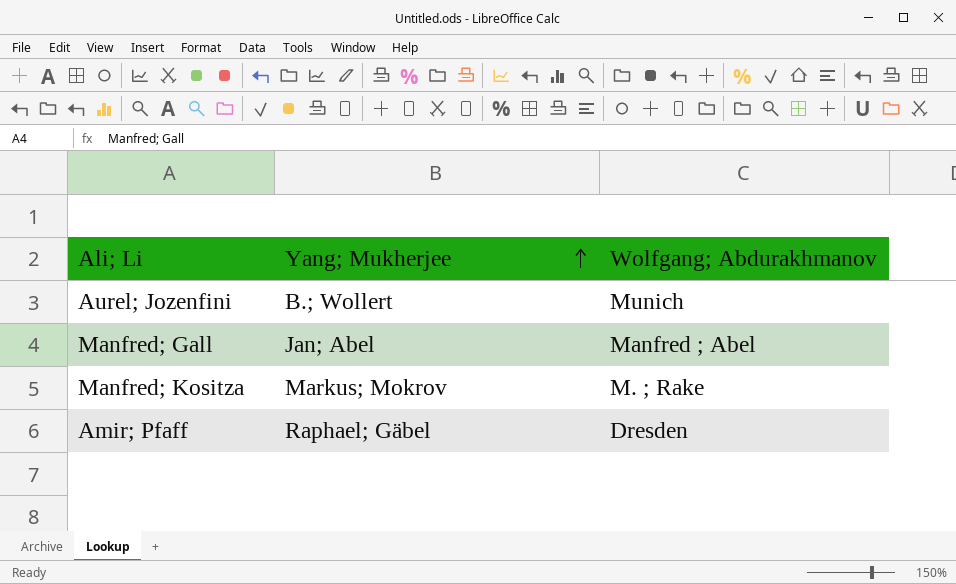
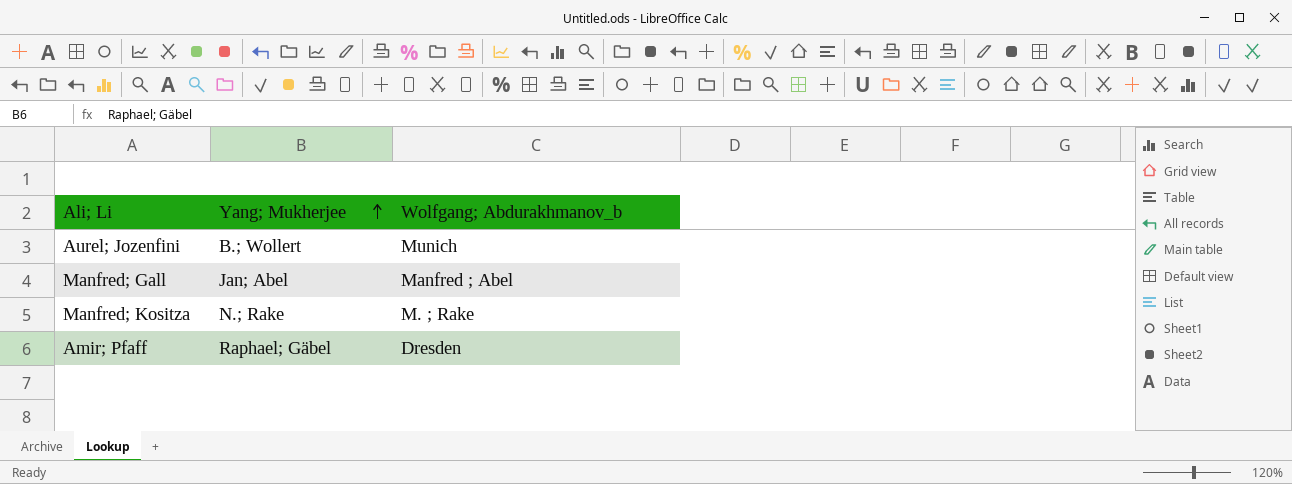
column name: Wolfgang; Abdurakhmanov -> Wolfgang; Abdurakhmanov_b
Manfred; Kositza | Yang; Mukherjee: Markus; Mokrov -> N.; Rake

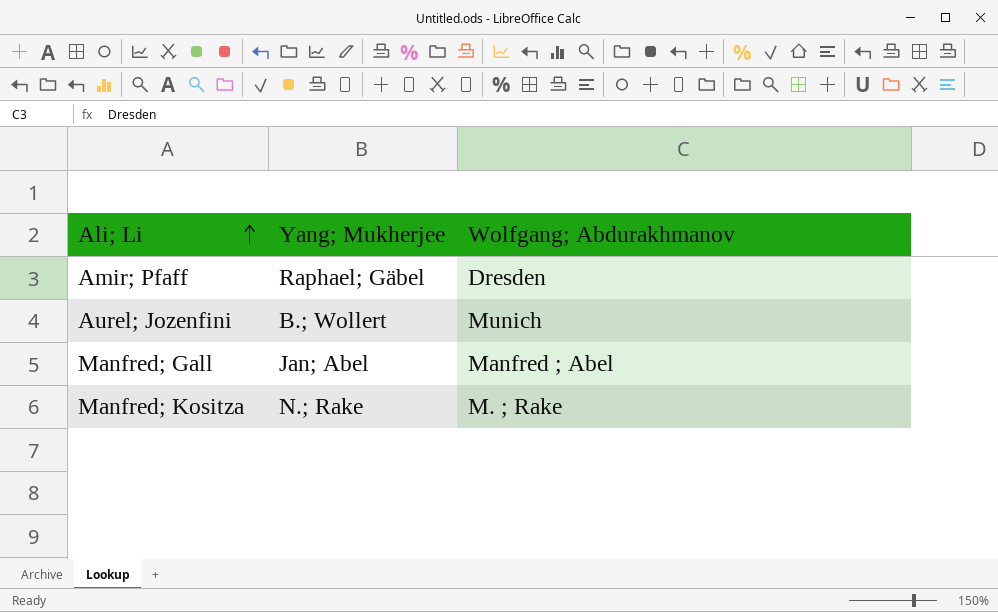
row order: Yang; Mukherjee ascending -> Ali; Li ascending
column name: Wolfgang; Abdurakhmanov_b -> Wolfgang; Abdurakhmanov

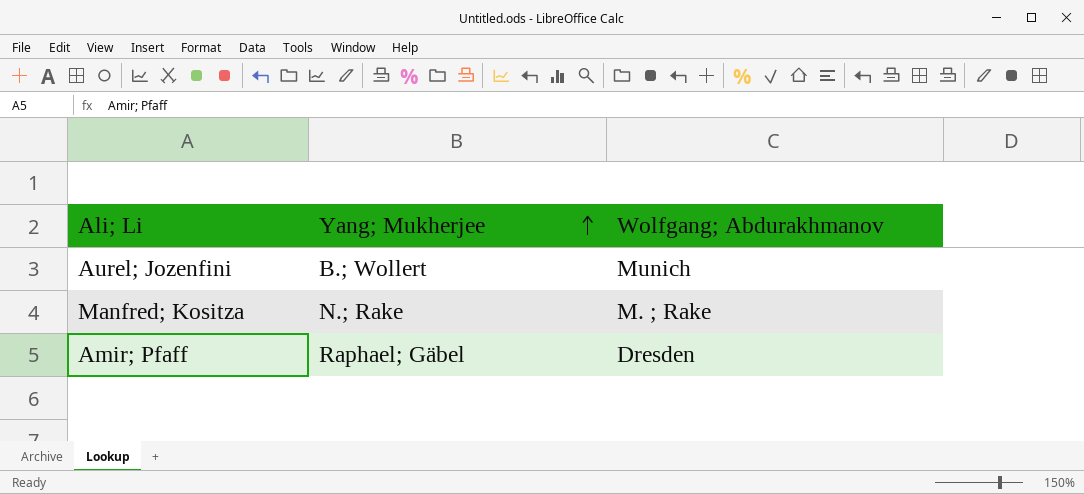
row order: Ali; Li ascending -> Yang; Mukherjee ascending
row Manfred; Gall: Jan; Abel | Manfred ; Abel -> none

